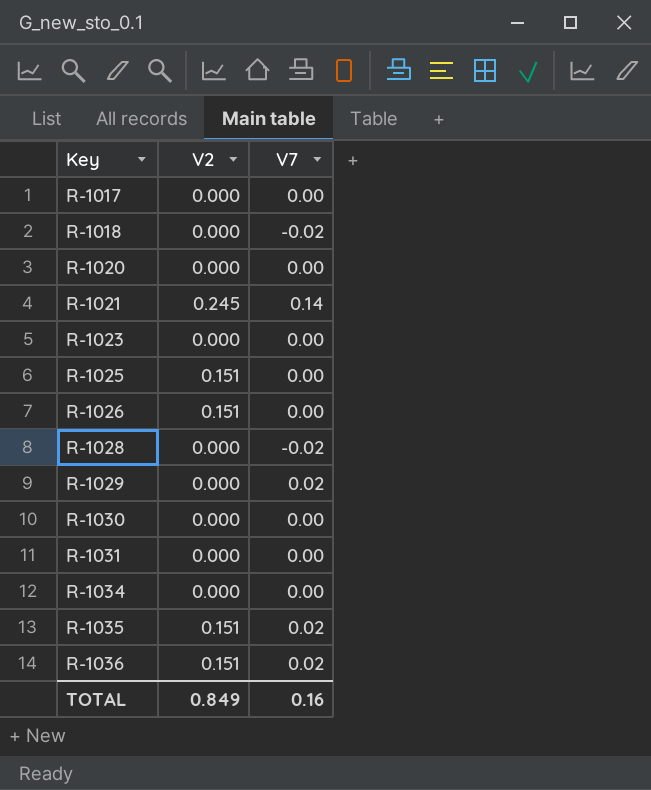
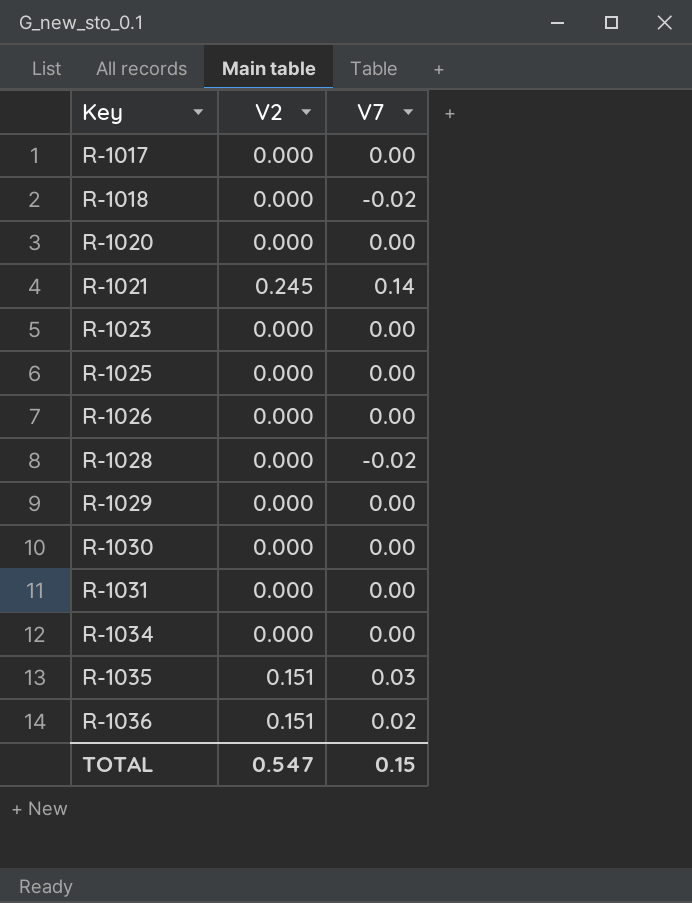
R-1025 | V2: 0.151 -> 0.000
R-1026 | V2: 0.151 -> 0.000
R-1029 | V7: 0.02 -> 0.00
R-1035 | V7: 0.02 -> 0.03
TOTAL | V2: 0.849 -> 0.547
TOTAL | V7: 0.16 -> 0.15

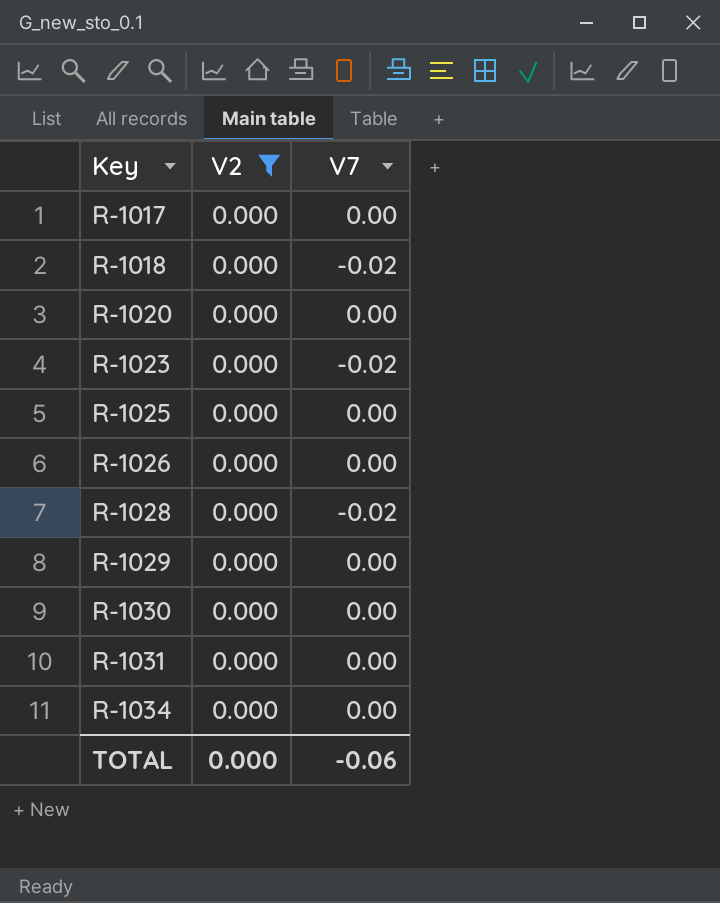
filter: none -> V2 = 0.000
R-1023 | V7: 0.00 -> -0.02
TOTAL | V2: 0.547 -> 0.000
TOTAL | V7: 0.15 -> -0.06

